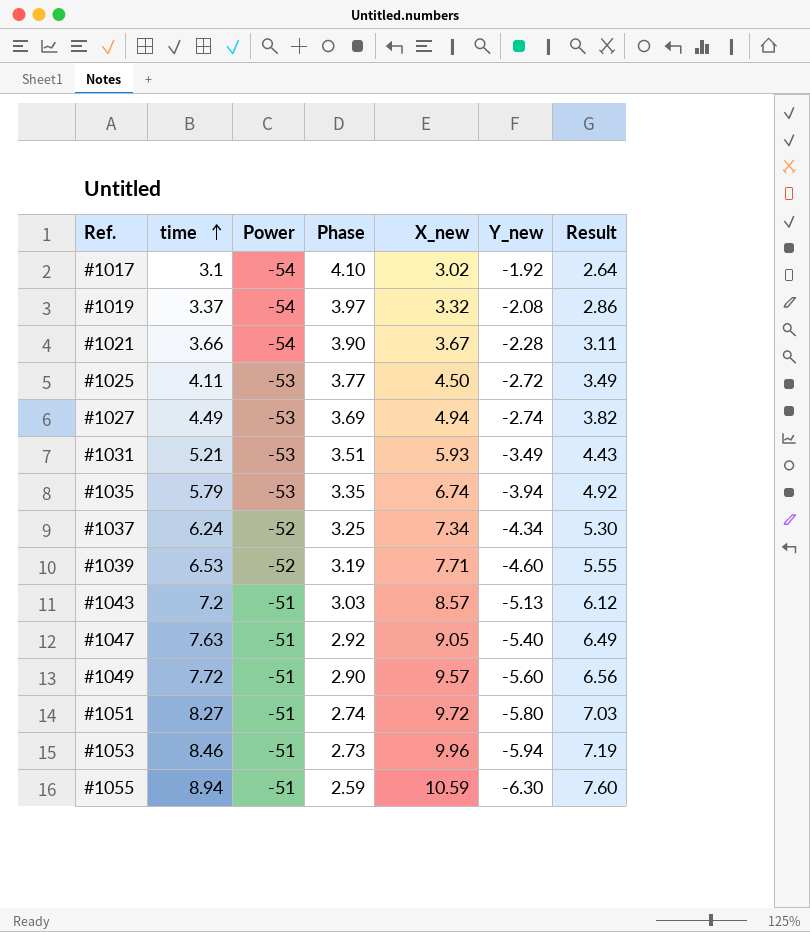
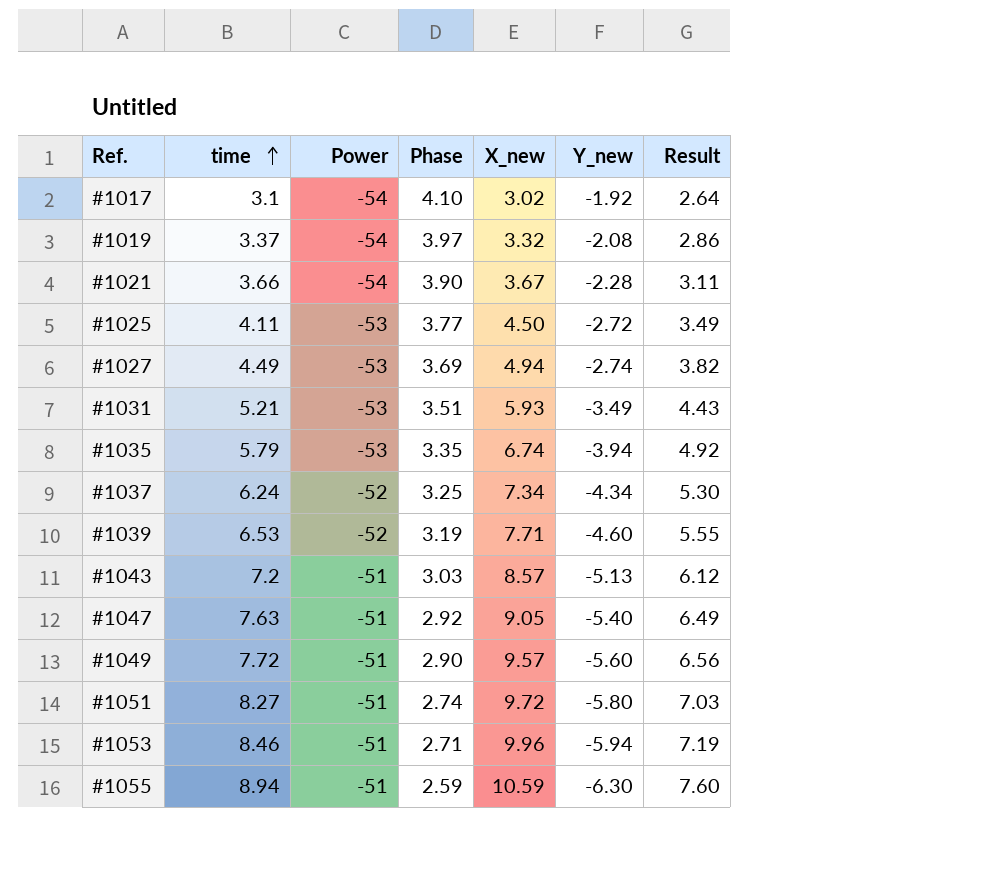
#1053 | Phase: 2.73 -> 2.71

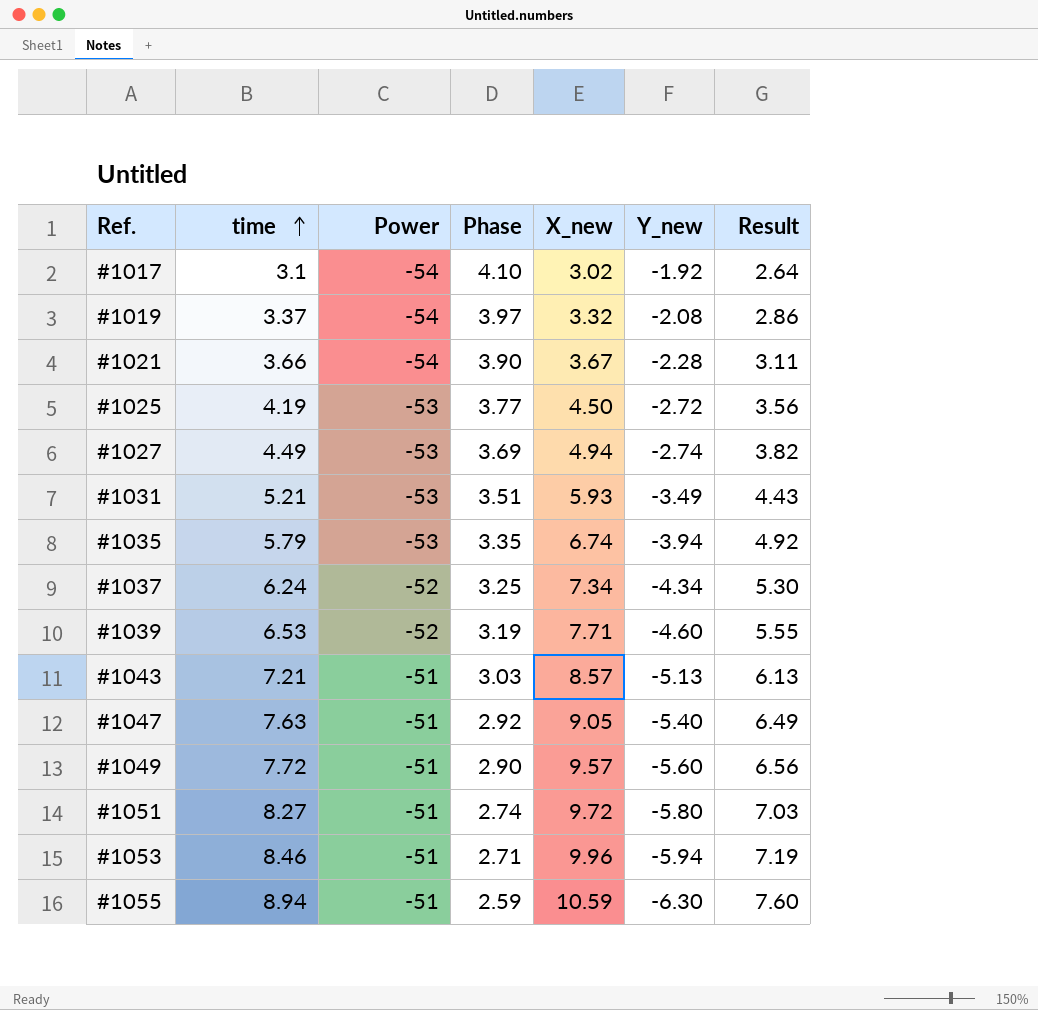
#1025 | time: 4.11 -> 4.19
#1025 | Result: 3.49 -> 3.56
#1043 | time: 7.2 -> 7.21
#1043 | Result: 6.12 -> 6.13

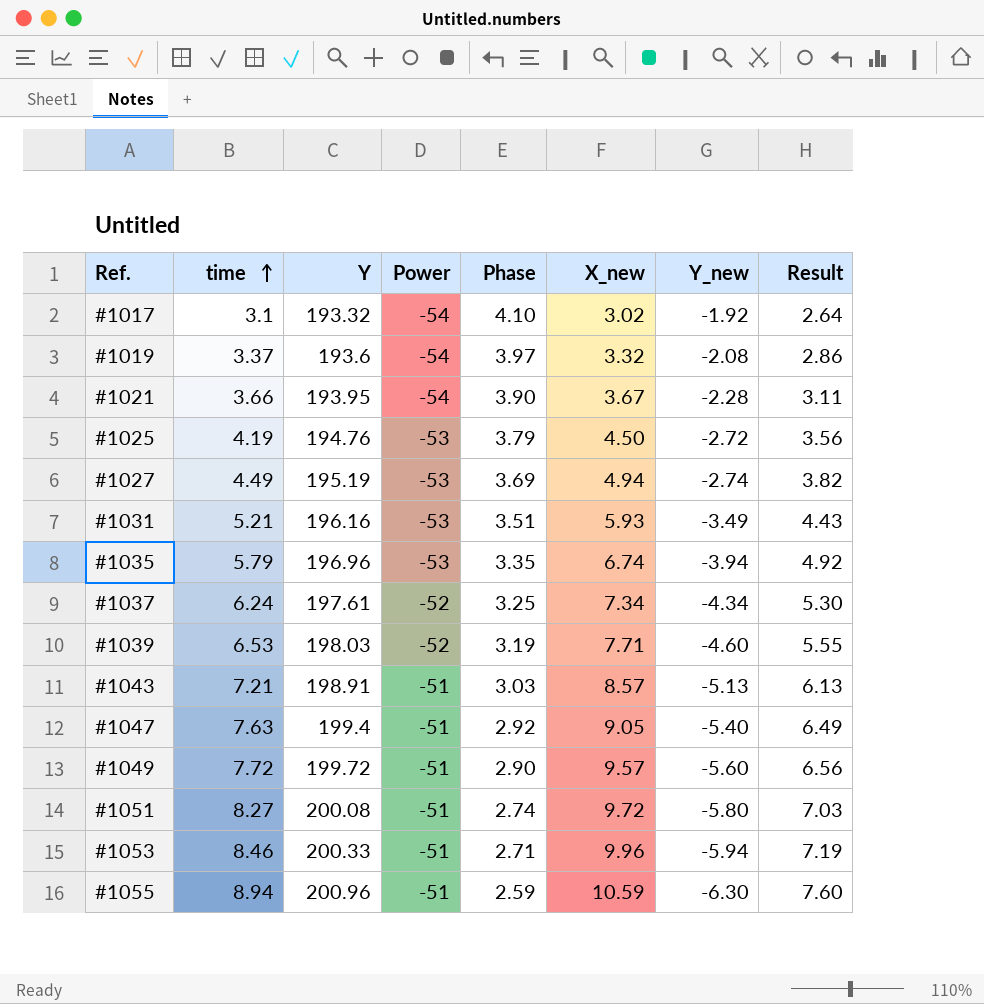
column Y | position: none -> 3
#1025 | Phase: 3.77 -> 3.79

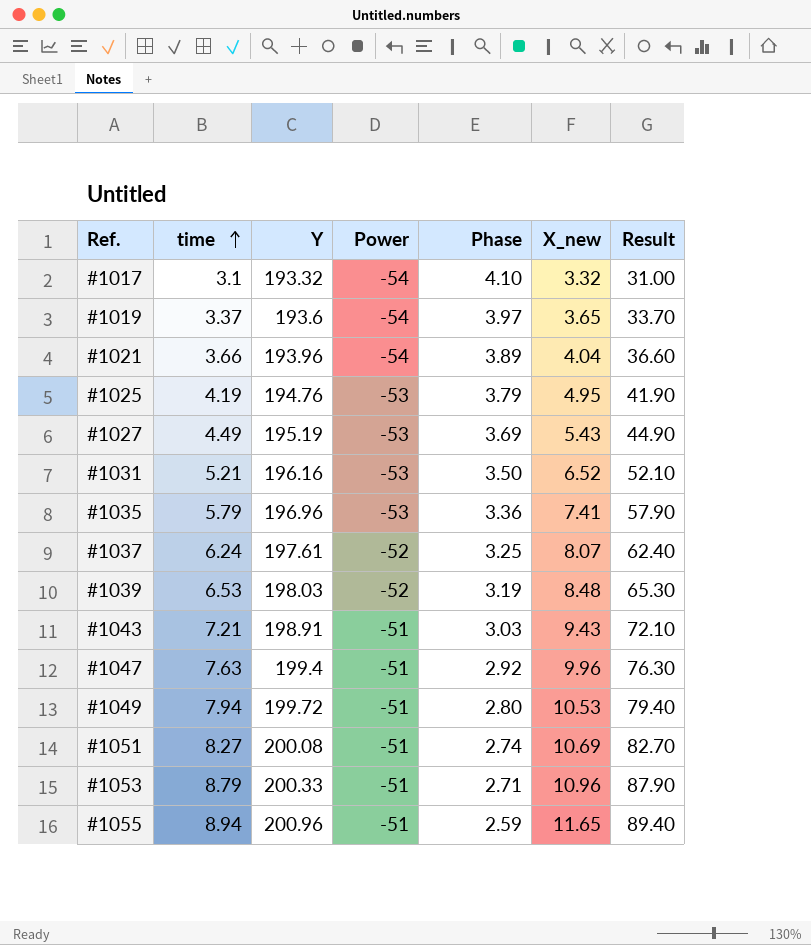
column Y_new | position: 7 -> none
column Result | formula: [time] * 0.85 -> [time] * 10
#1017 | X_new: 3.02 -> 3.32
#1019 | X_new: 3.32 -> 3.65
#1021 | Y: 193.95 -> 193.96
#1021 | Phase: 3.90 -> 3.89
#1021 | X_new: 3.67 -> 4.04
#1025 | X_new: 4.50 -> 4.95
#1027 | X_new: 4.94 -> 5.43
#1031 | Phase: 3.51 -> 3.50
#1031 | X_new: 5.93 -> 6.52
#1035 | Phase: 3.35 -> 3.36
#1035 | X_new: 6.74 -> 7.41
#1037 | X_new: 7.34 -> 8.07
#1039 | X_new: 7.71 -> 8.48
#1043 | X_new: 8.57 -> 9.43
#1047 | X_new: 9.05 -> 9.96
#1049 | time: 7.72 -> 7.94
#1049 | Phase: 2.90 -> 2.80
#1049 | X_new: 9.57 -> 10.53
#1051 | X_new: 9.72 -> 10.69
#1053 | time: 8.46 -> 8.79
#1053 | X_new: 9.96 -> 10.96
#1055 | X_new: 10.59 -> 11.65

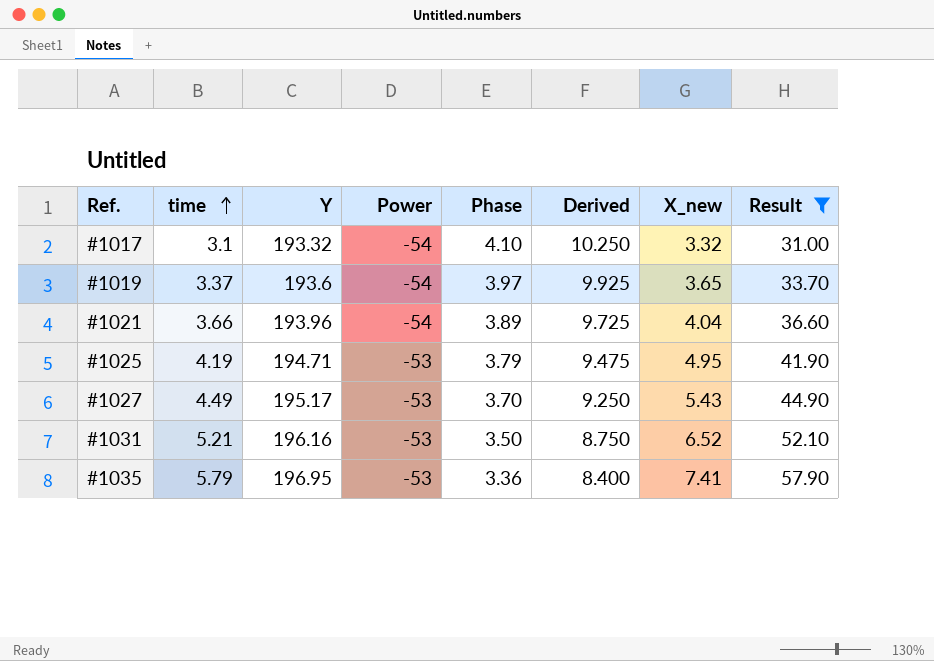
filter: none -> Result <= 57.90
column Derived | formula: none -> [Phase] * 2.5
#1025 | Y: 194.76 -> 194.71
#1027 | Y: 195.19 -> 195.17
#1027 | Phase: 3.69 -> 3.70
#1035 | Y: 196.96 -> 196.95

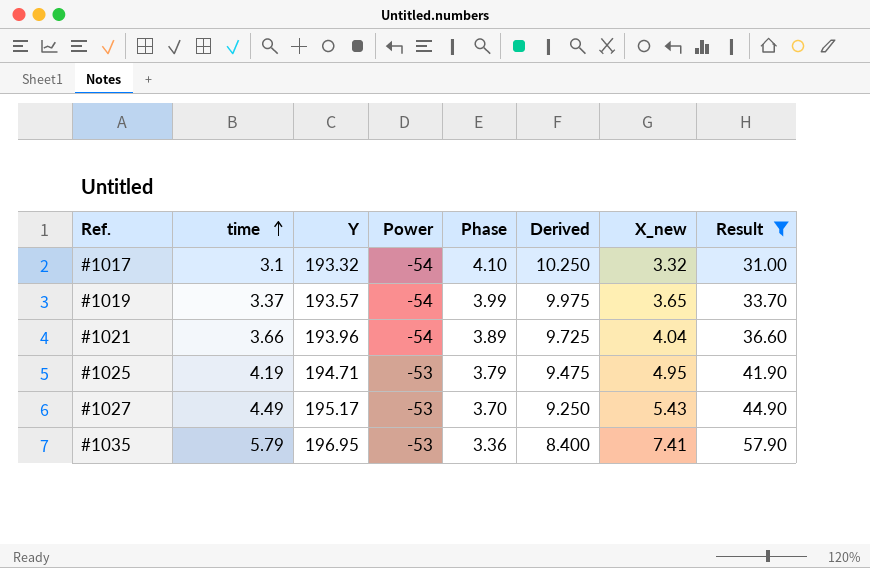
row #1031: 5.21 | 196.16 | -53 | 3.50 | 8.750 | 6.52 | 52.10 -> none
#1019 | Y: 193.6 -> 193.57
#1019 | Phase: 3.97 -> 3.99
#1019 | Derived: 9.925 -> 9.975

